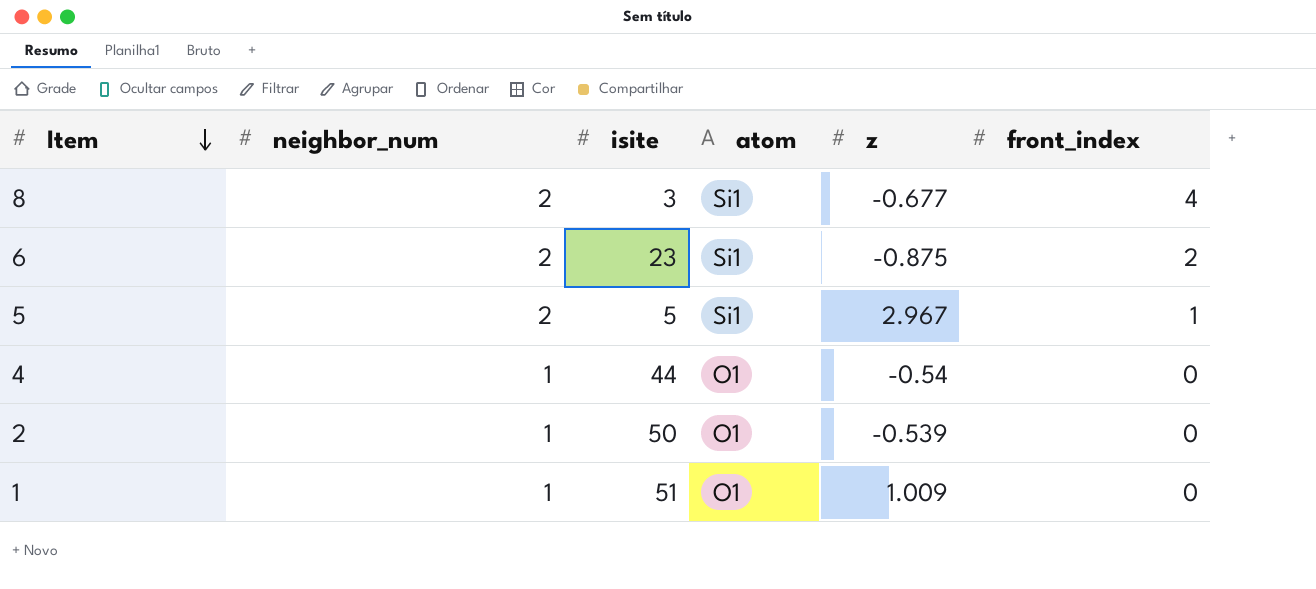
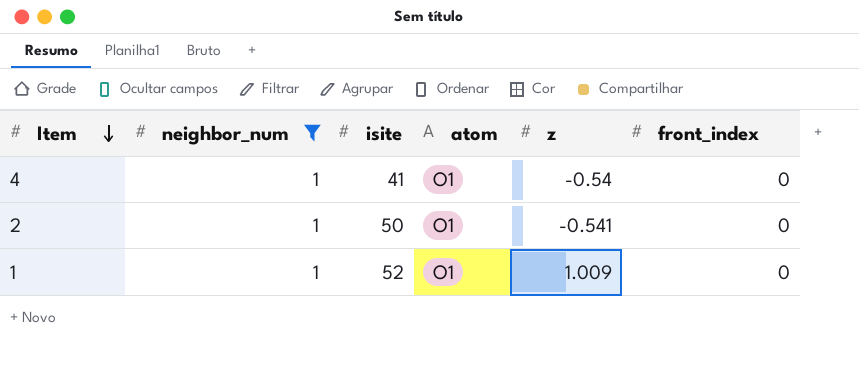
filter: none -> neighbor_num = 1
4 | isite: 44 -> 41
2 | z: -0.539 -> -0.541
1 | isite: 51 -> 52

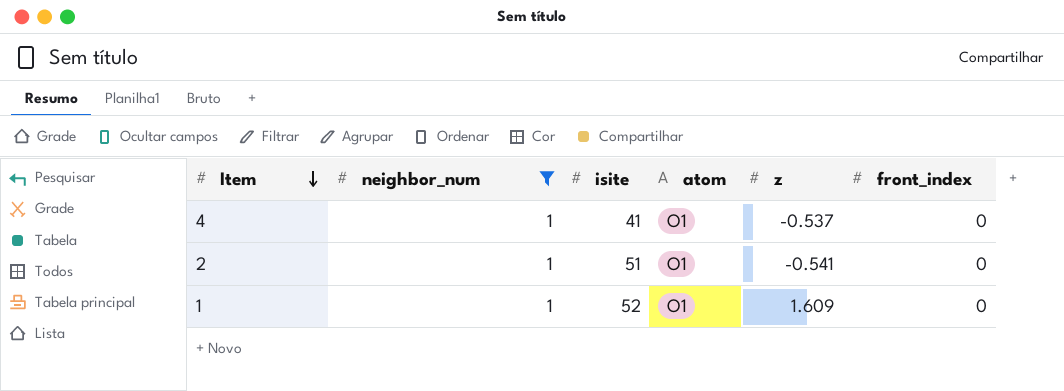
4 | z: -0.54 -> -0.537
2 | isite: 50 -> 51
1 | z: 1.009 -> 1.609

